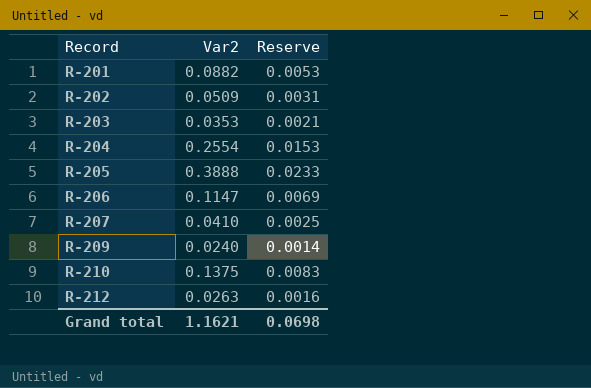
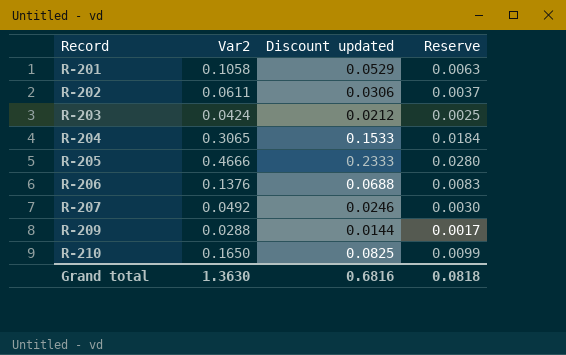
column Discount updated | formula: none -> [Var2] * 0.5
row R-212: 0.0263 | 0.0016 -> none
R-201 | Var2: 0.0882 -> 0.1058
R-201 | Reserve: 0.0053 -> 0.0063
R-202 | Var2: 0.0509 -> 0.0611
R-202 | Reserve: 0.0031 -> 0.0037
R-203 | Var2: 0.0353 -> 0.0424
R-203 | Reserve: 0.0021 -> 0.0025
R-204 | Var2: 0.2554 -> 0.3065
R-204 | Reserve: 0.0153 -> 0.0184
R-205 | Var2: 0.3888 -> 0.4666
R-205 | Reserve: 0.0233 -> 0.0280
R-206 | Var2: 0.1147 -> 0.1376
R-206 | Reserve: 0.0069 -> 0.0083
R-207 | Var2: 0.0410 -> 0.0492
R-207 | Reserve: 0.0025 -> 0.0030
R-209 | Var2: 0.0240 -> 0.0288
R-209 | Reserve: 0.0014 -> 0.0017
R-210 | Var2: 0.1375 -> 0.1650
R-210 | Reserve: 0.0083 -> 0.0099
Grand total | Var2: 1.1621 -> 1.3630
Grand total | Reserve: 0.0698 -> 0.0818

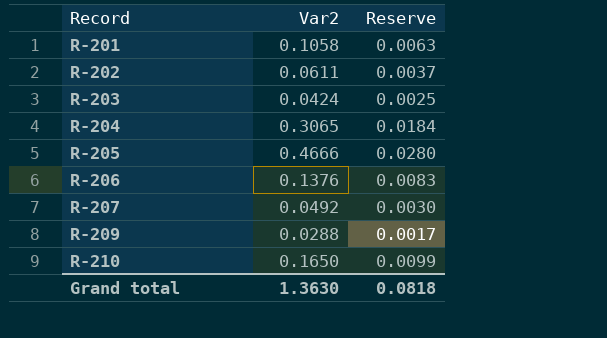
column Discount updated | formula: [Var2] * 0.5 -> none

